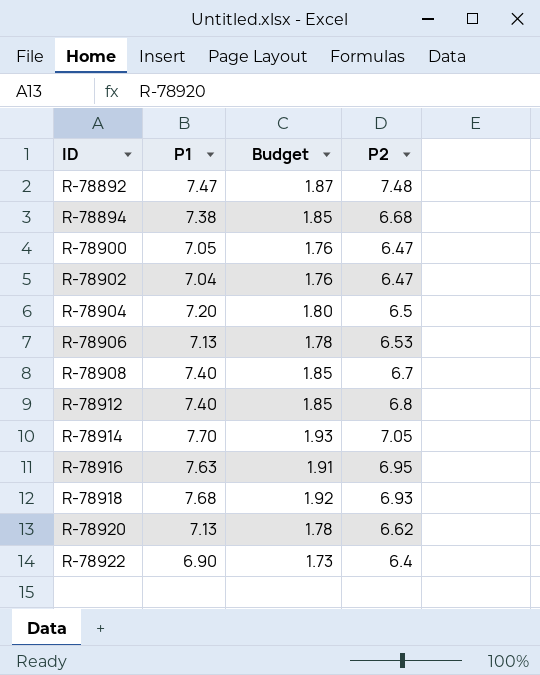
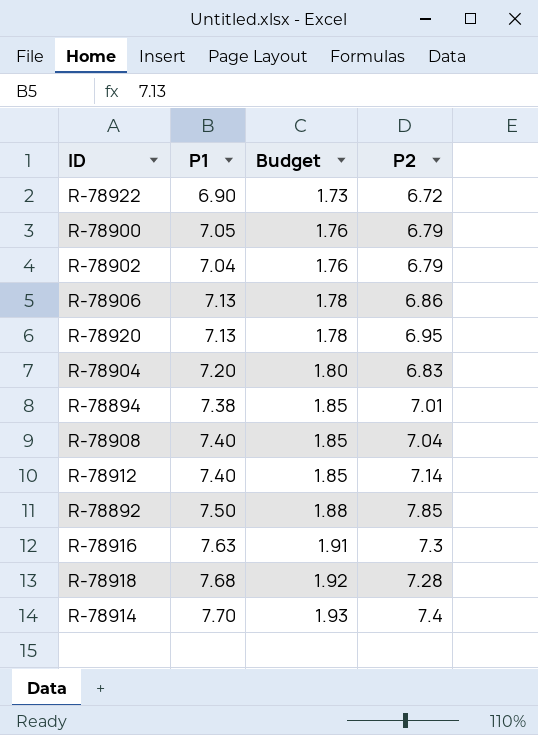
row order: ID ascending -> Budget ascending
R-78922 | P2: 6.4 -> 6.72
R-78900 | P2: 6.47 -> 6.79
R-78902 | P2: 6.47 -> 6.79
R-78906 | P2: 6.53 -> 6.86
R-78920 | P2: 6.62 -> 6.95
R-78904 | P2: 6.5 -> 6.83
R-78894 | P2: 6.68 -> 7.01
R-78908 | P2: 6.7 -> 7.04
R-78912 | P2: 6.8 -> 7.14
R-78892 | P1: 7.47 -> 7.50
R-78892 | Budget: 1.87 -> 1.88
R-78892 | P2: 7.48 -> 7.85
R-78916 | P2: 6.95 -> 7.3
R-78918 | P2: 6.93 -> 7.28
R-78914 | P2: 7.05 -> 7.4

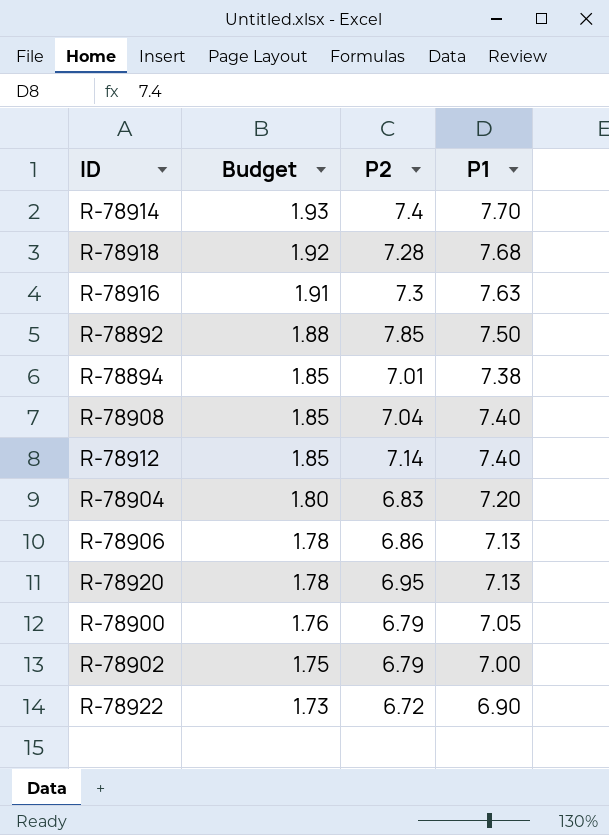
row order: Budget ascending -> Budget descending
column P1 | position: 2 -> 4
R-78902 | Budget: 1.76 -> 1.75
R-78902 | P1: 7.04 -> 7.00

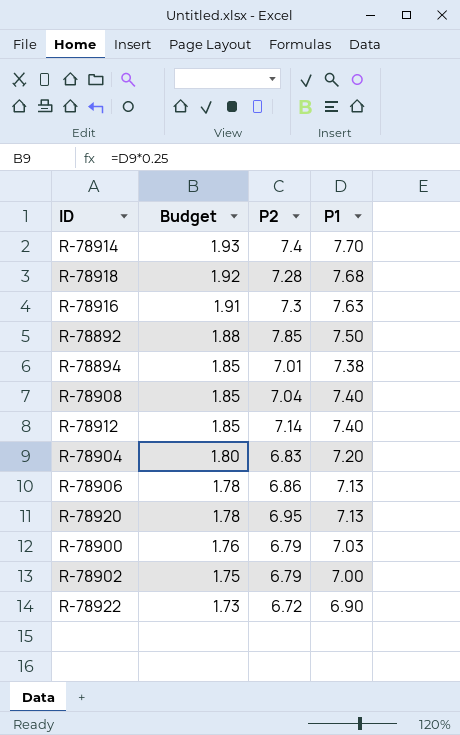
R-78900 | P1: 7.05 -> 7.03

